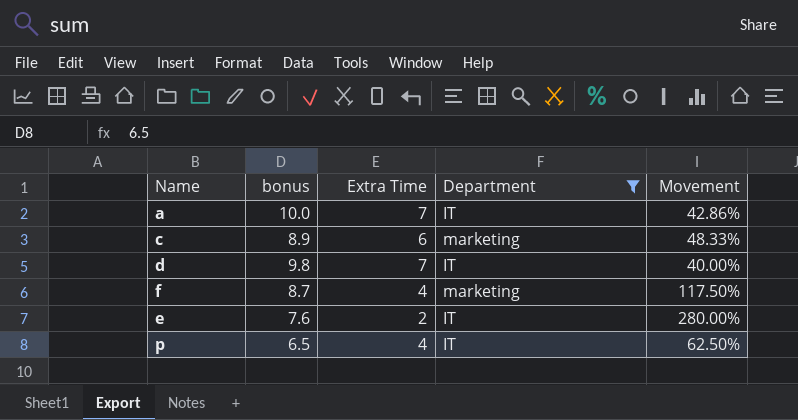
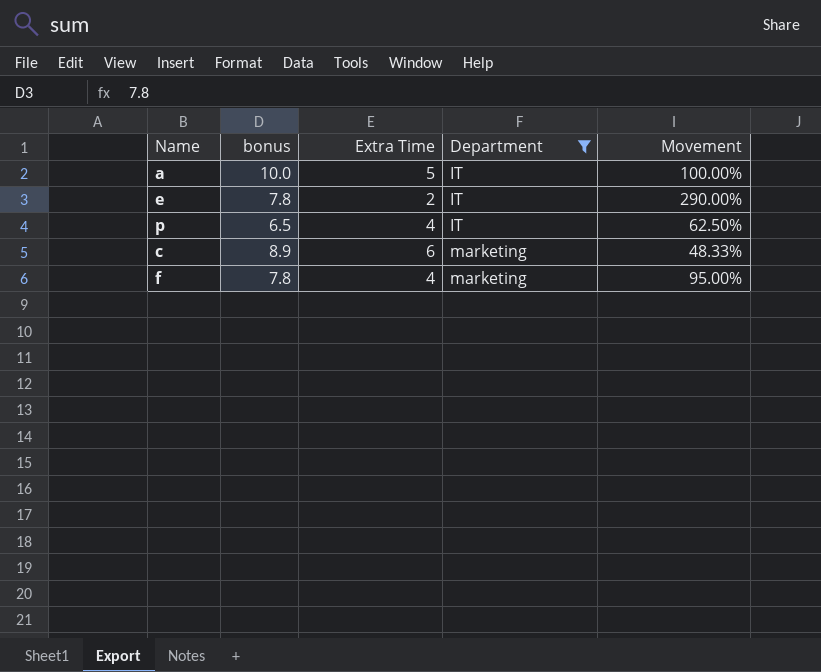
row order: none -> Department ascending
row d: 9.8 | 7 | IT | 40.00% -> none
a | Extra Time: 7 -> 5
a | Movement: 42.86% -> 100.00%
e | bonus: 7.6 -> 7.8
e | Movement: 280.00% -> 290.00%
f | bonus: 8.7 -> 7.8
f | Movement: 117.50% -> 95.00%

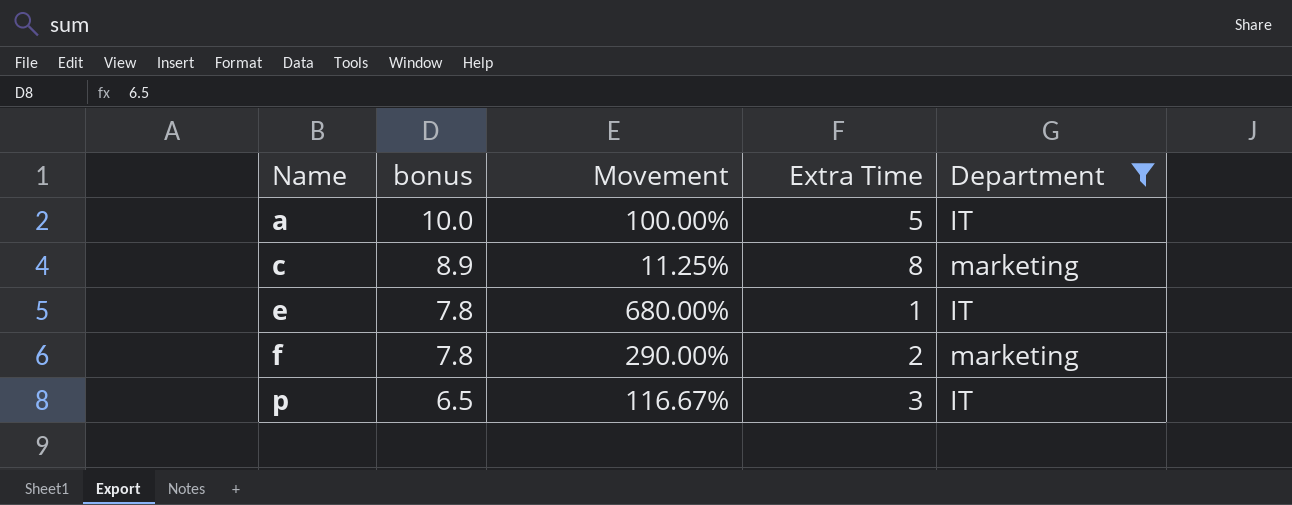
row order: Department ascending -> Name ascending
column Movement | position: 5 -> 3
c | Movement: 48.33% -> 11.25%
c | Extra Time: 6 -> 8
e | Movement: 290.00% -> 680.00%
e | Extra Time: 2 -> 1
f | Movement: 95.00% -> 290.00%
f | Extra Time: 4 -> 2
p | Movement: 62.50% -> 116.67%
p | Extra Time: 4 -> 3

